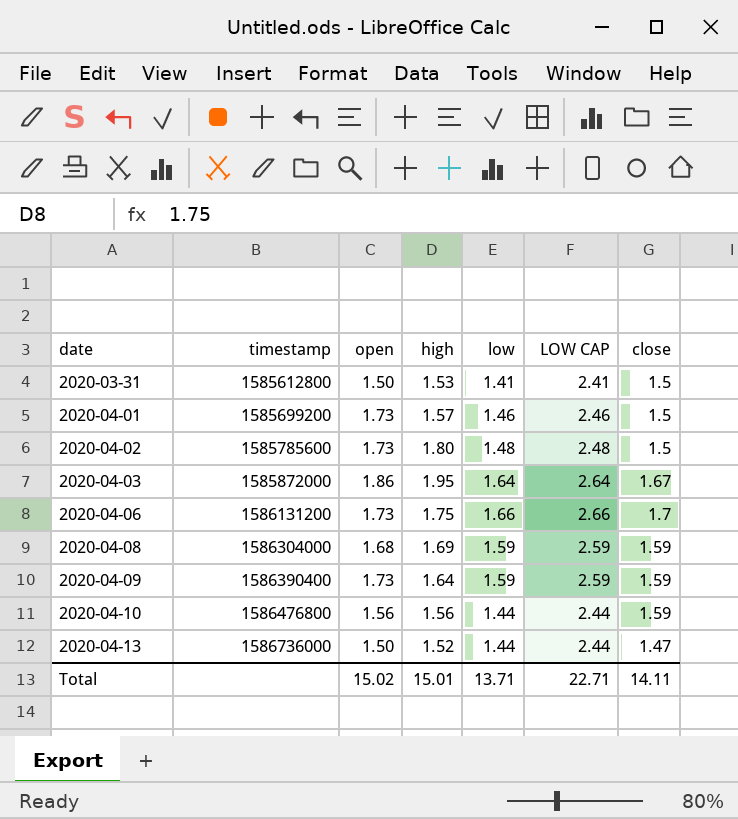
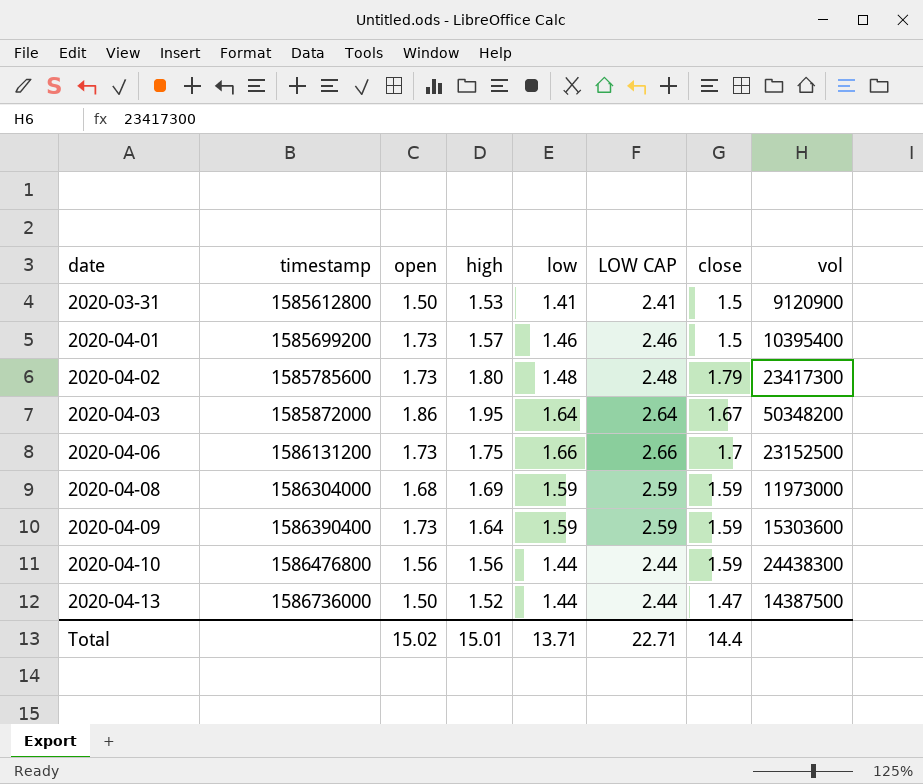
column vol | position: none -> 8
2020-04-02 | close: 1.5 -> 1.79
Total | close: 14.11 -> 14.4

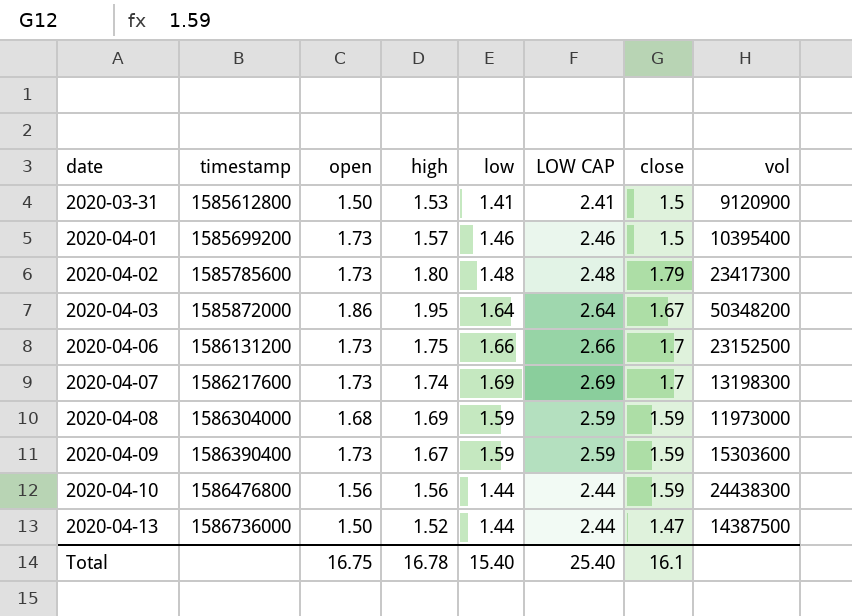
row 2020-04-07: none -> 1586217600 | 1.73 | 1.74 | 1.69 | 2.69 | 1.7 | 13198300
2020-04-09 | high: 1.64 -> 1.67
Total | open: 15.02 -> 16.75
Total | high: 15.01 -> 16.78
Total | low: 13.71 -> 15.40
Total | LOW CAP: 22.71 -> 25.40
Total | close: 14.4 -> 16.1

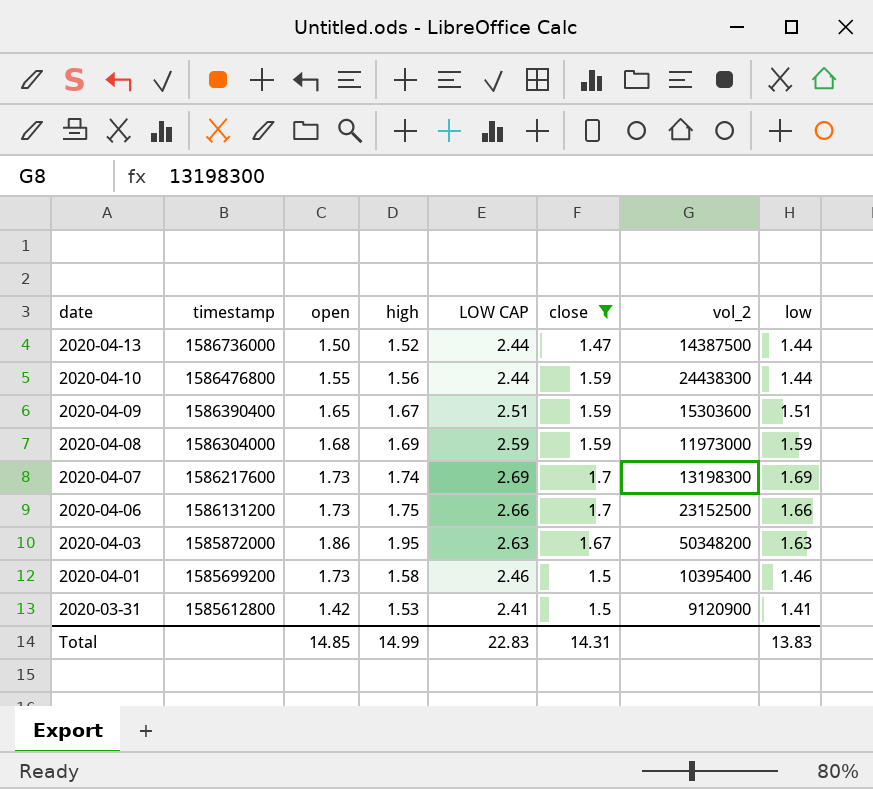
filter: none -> close != 1.79
row order: date ascending -> date descending
column name: vol -> vol_2
column low | position: 5 -> 8
2020-04-10 | open: 1.56 -> 1.55
2020-04-09 | open: 1.73 -> 1.65
2020-04-09 | LOW CAP: 2.59 -> 2.51
2020-04-09 | low: 1.59 -> 1.51
2020-04-03 | LOW CAP: 2.64 -> 2.63
2020-04-03 | low: 1.64 -> 1.63
2020-04-01 | high: 1.57 -> 1.58
2020-03-31 | open: 1.50 -> 1.42
Total | open: 16.75 -> 14.85
Total | high: 16.78 -> 14.99
Total | LOW CAP: 25.40 -> 22.83
Total | close: 16.1 -> 14.31
Total | low: 15.40 -> 13.83

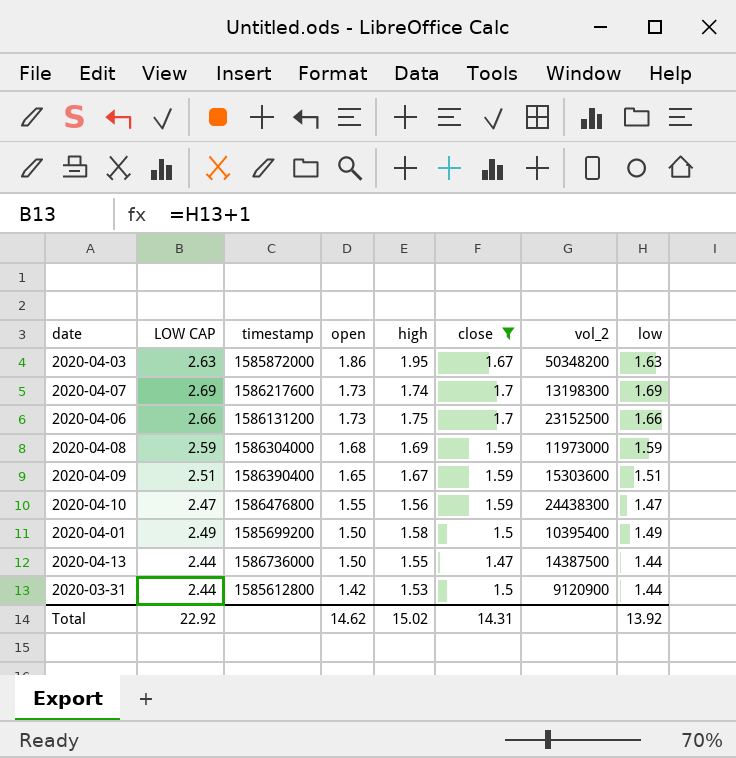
row order: date descending -> open descending
column LOW CAP | position: 5 -> 2
2020-04-10 | LOW CAP: 2.44 -> 2.47
2020-04-10 | low: 1.44 -> 1.47
2020-04-01 | LOW CAP: 2.46 -> 2.49
2020-04-01 | open: 1.73 -> 1.50
2020-04-01 | low: 1.46 -> 1.49
2020-04-13 | high: 1.52 -> 1.55
2020-03-31 | LOW CAP: 2.41 -> 2.44
2020-03-31 | low: 1.41 -> 1.44
Total | LOW CAP: 22.83 -> 22.92
Total | open: 14.85 -> 14.62
Total | high: 14.99 -> 15.02
Total | low: 13.83 -> 13.92

